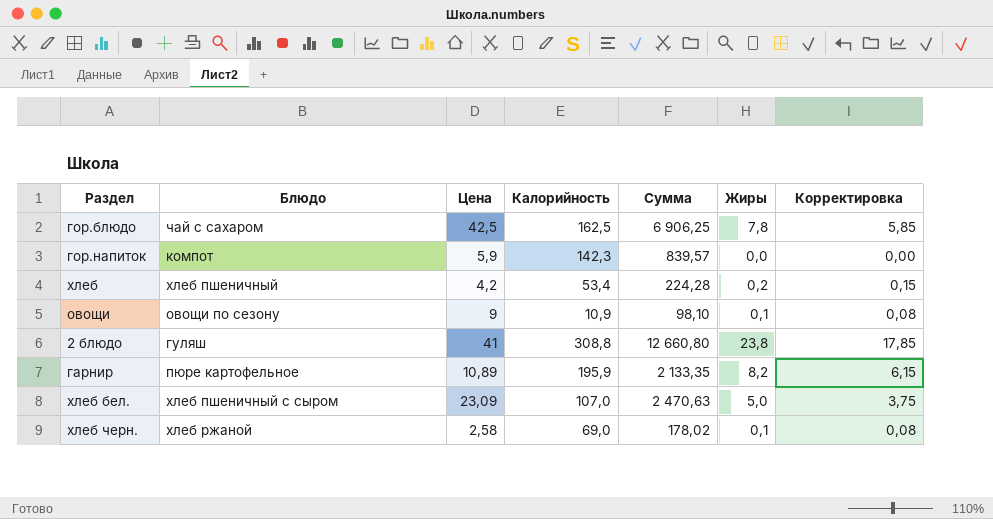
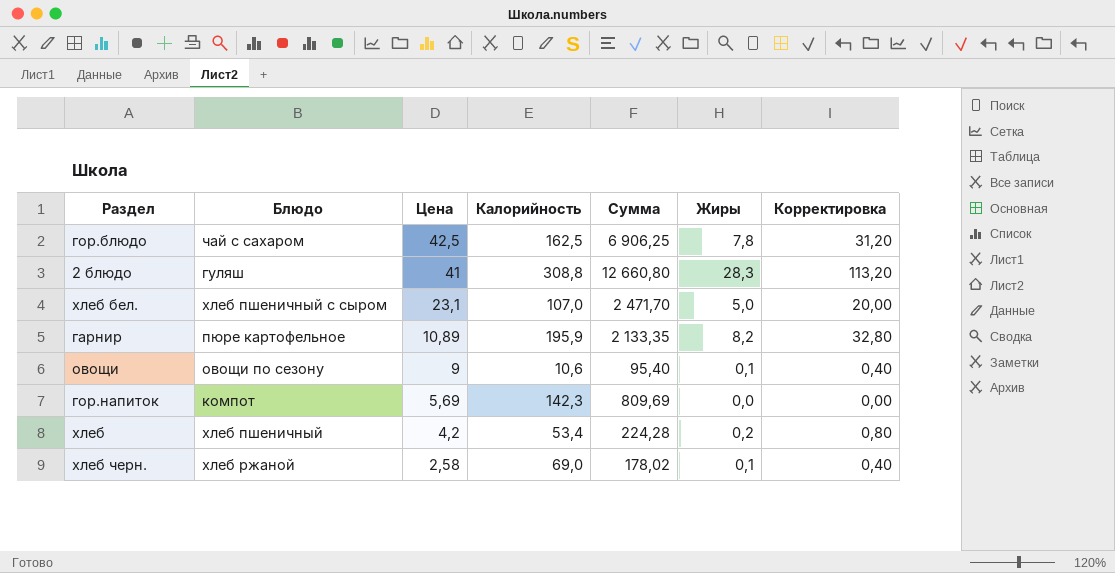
row order: none -> Цена descending
column Корректировка | formula: [Жиры] * 0,75 -> [Жиры] * 4
2 блюдо | Жиры: 23,8 -> 28,3
хлеб бел. | Цена: 23,09 -> 23,1
хлеб бел. | Сумма: 2 470,63 -> 2 471,70
овощи | Калорийность: 10,9 -> 10,6
овощи | Сумма: 98,10 -> 95,40
гор.напиток | Цена: 5,9 -> 5,69
гор.напиток | Сумма: 839,57 -> 809,69

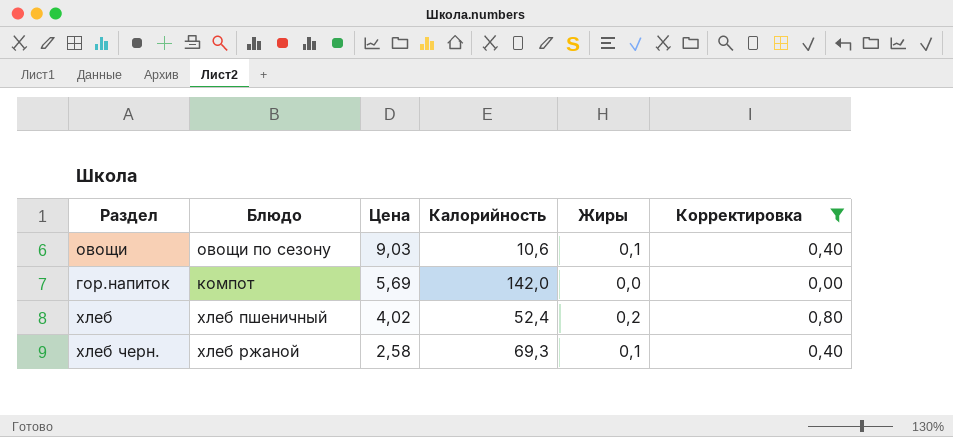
filter: none -> Корректировка <= 0,80
column Сумма | formula: [Цена] * [Калорийность] -> none
овощи | Цена: 9 -> 9,03
гор.напиток | Калорийность: 142,3 -> 142,0
хлеб | Цена: 4,2 -> 4,02
хлеб | Калорийность: 53,4 -> 52,4
хлеб черн. | Калорийность: 69,0 -> 69,3

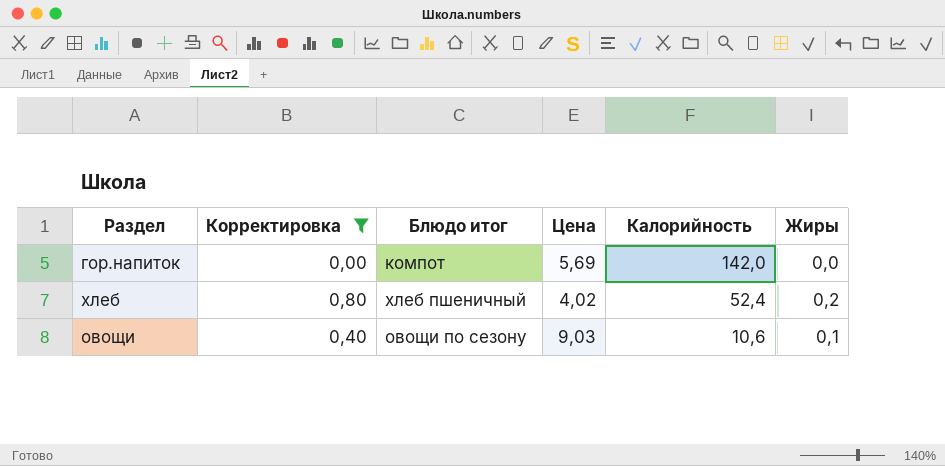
row order: Цена descending -> Калорийность descending
column Корректировка | position: 6 -> 2
column name: Блюдо -> Блюдо итог
row хлеб черн.: хлеб ржаной | 2,58 | 69,3 | 0,1 | 0,40 -> none

